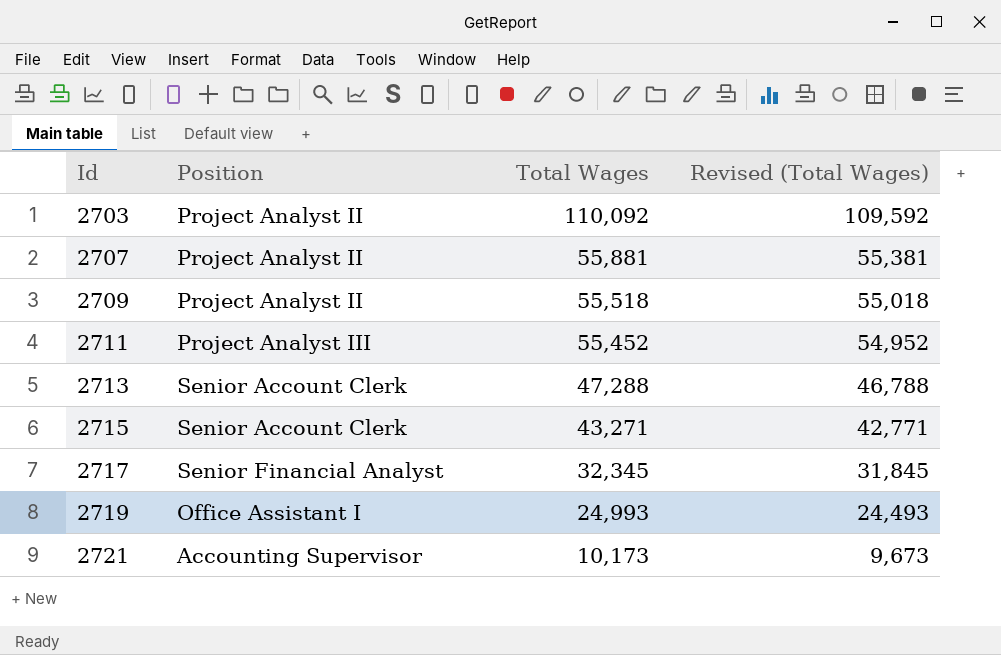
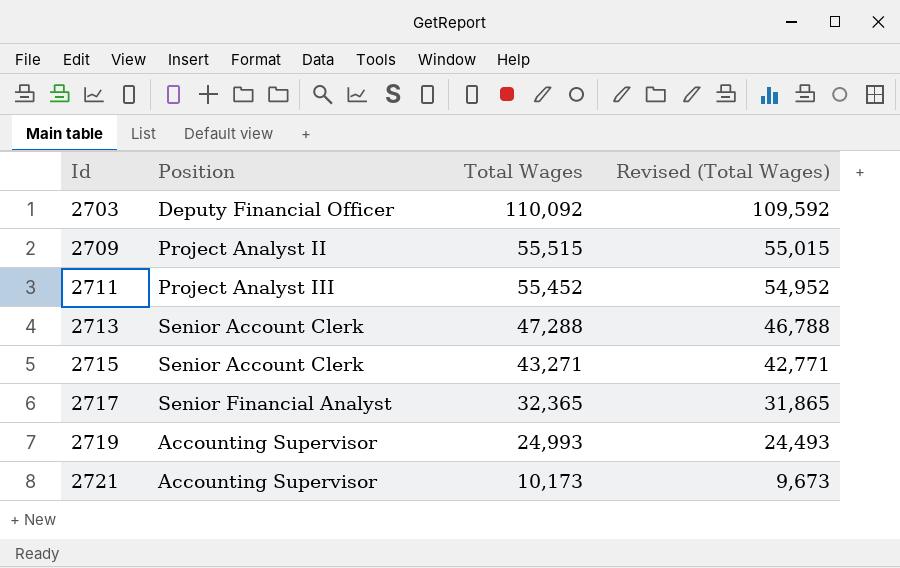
row 2707: Project Analyst II | 55,881 | 55,381 -> none
2703 | Position: Project Analyst II -> Deputy Financial Officer
2709 | Total Wages: 55,518 -> 55,515
2709 | Revised (Total Wages): 55,018 -> 55,015
2717 | Total Wages: 32,345 -> 32,365
2717 | Revised (Total Wages): 31,845 -> 31,865
2719 | Position: Office Assistant I -> Accounting Supervisor

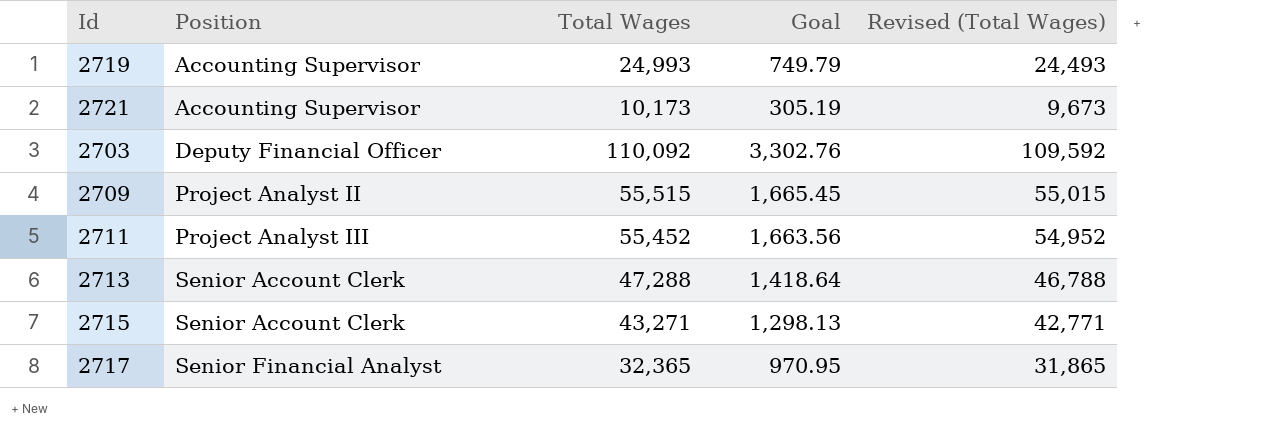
row order: Id ascending -> Position ascending
column Goal | formula: none -> [Total Wages] * 0.03

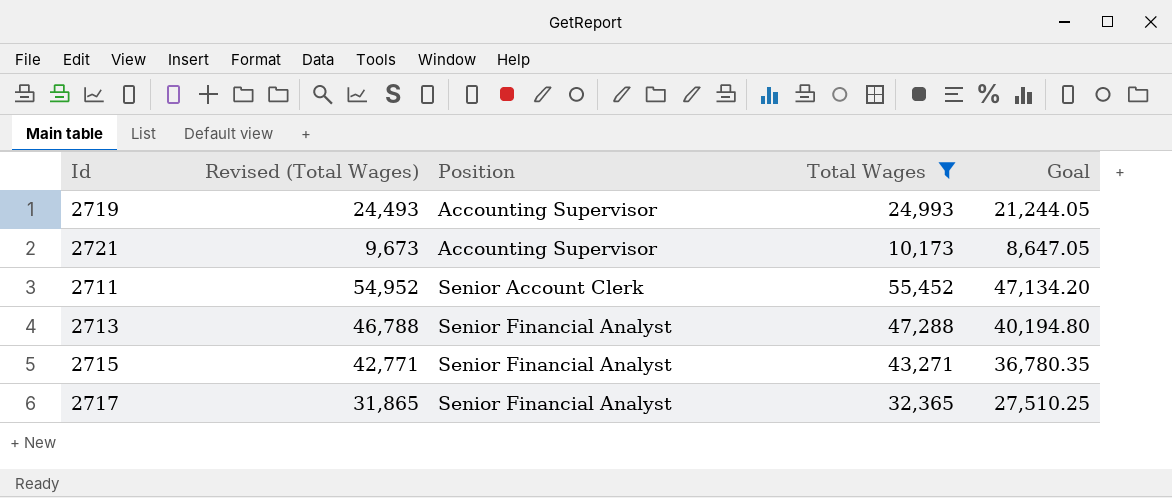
filter: none -> Total Wages <= 55,452
column Revised (Total Wages) | position: 5 -> 2
column Goal | formula: [Total Wages] * 0.03 -> [Total Wages] * 0.85
2711 | Position: Project Analyst III -> Senior Account Clerk
2713 | Position: Senior Account Clerk -> Senior Financial Analyst
2715 | Position: Senior Account Clerk -> Senior Financial Analyst

